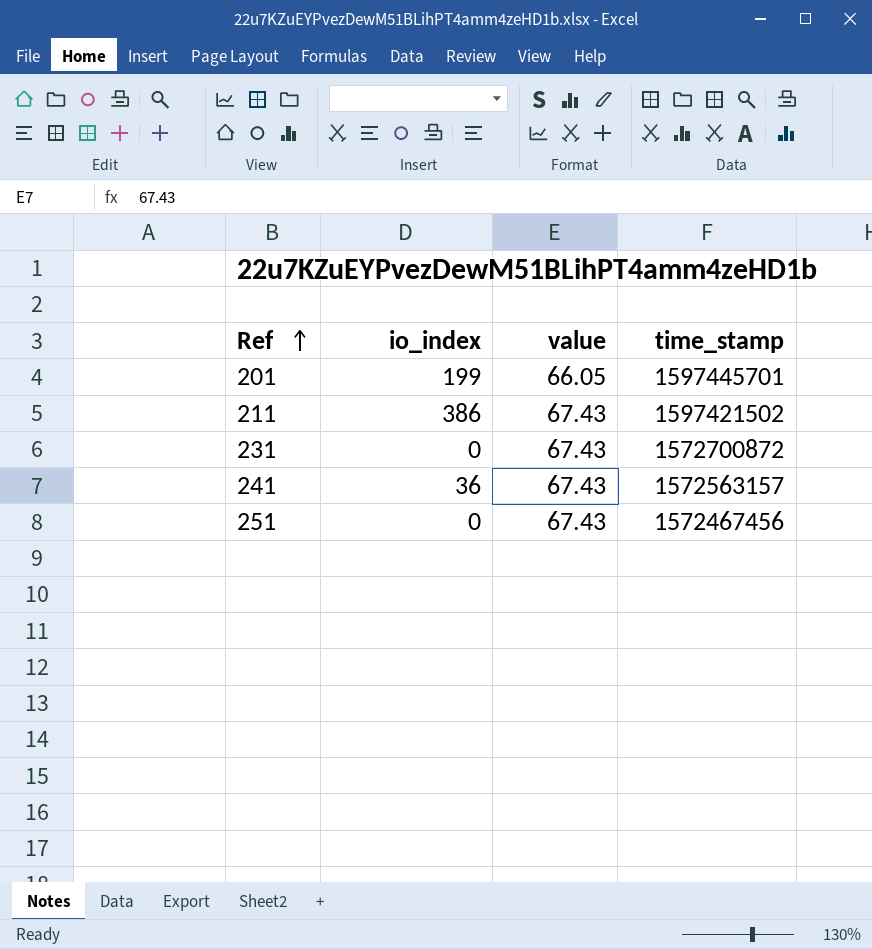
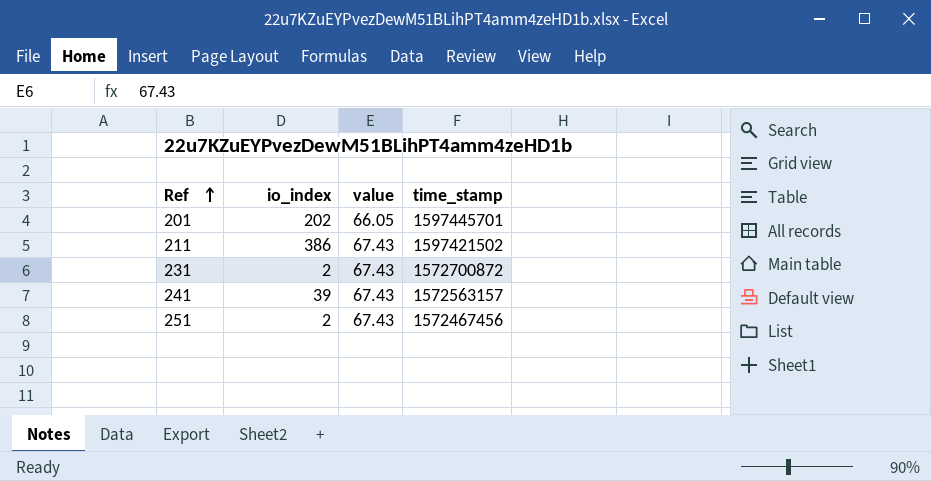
201 | io_index: 199 -> 202
231 | io_index: 0 -> 2
241 | io_index: 36 -> 39
251 | io_index: 0 -> 2

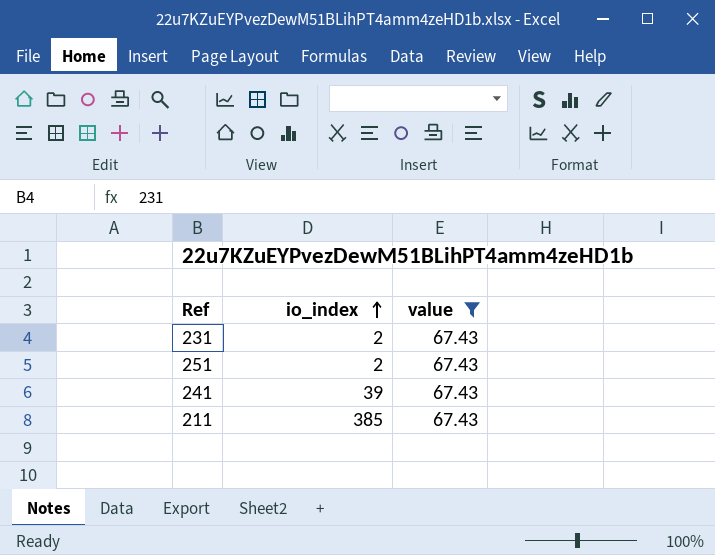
filter: none -> value = 67.43
row order: Ref ascending -> io_index ascending
column time_stamp | position: 4 -> none
211 | io_index: 386 -> 385

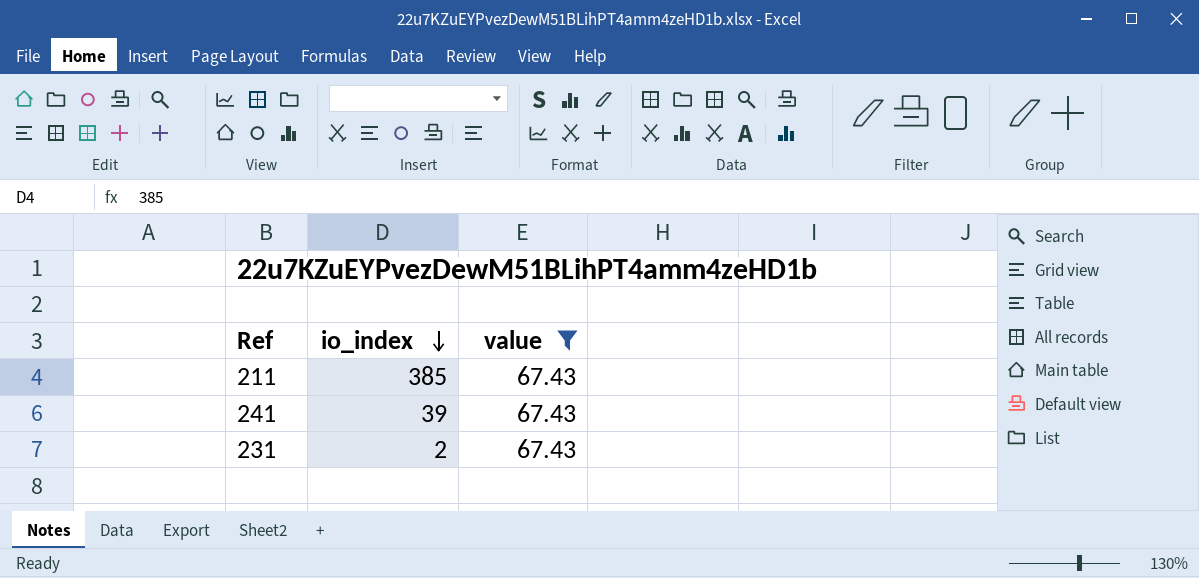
row order: io_index ascending -> io_index descending
row 251: 2 | 67.43 -> none

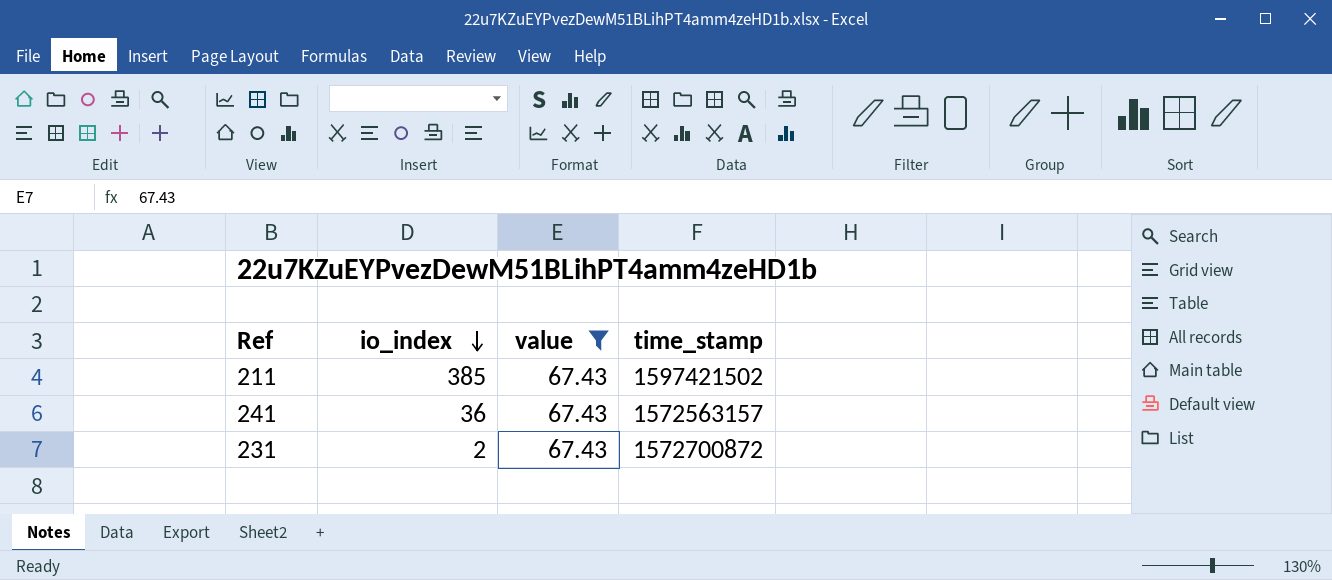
column time_stamp | position: none -> 4
241 | io_index: 39 -> 36

